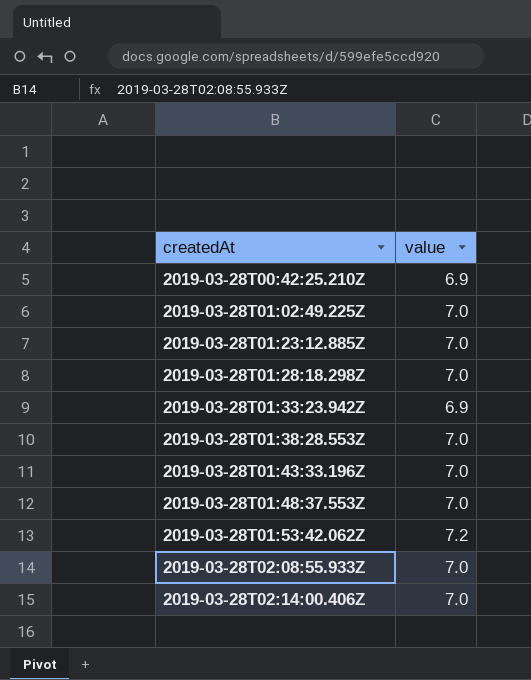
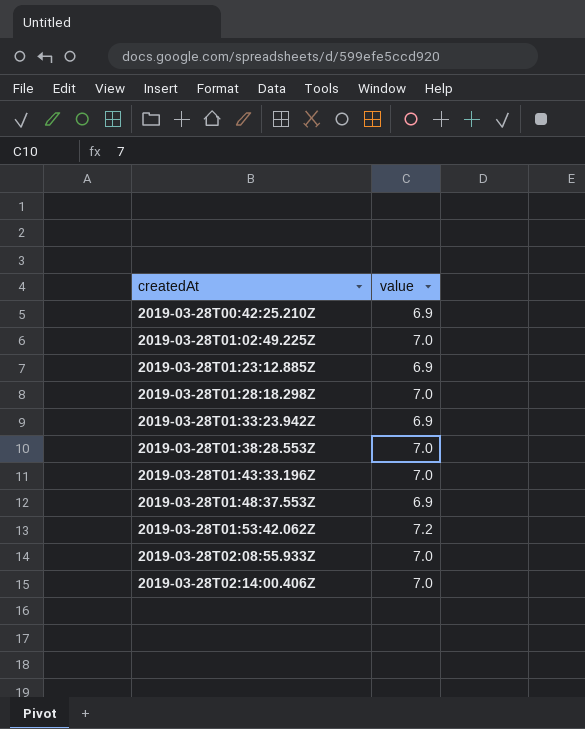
2019-03-28T01:23:12.885Z | value: 7.0 -> 6.9
2019-03-28T01:48:37.553Z | value: 7.0 -> 6.9

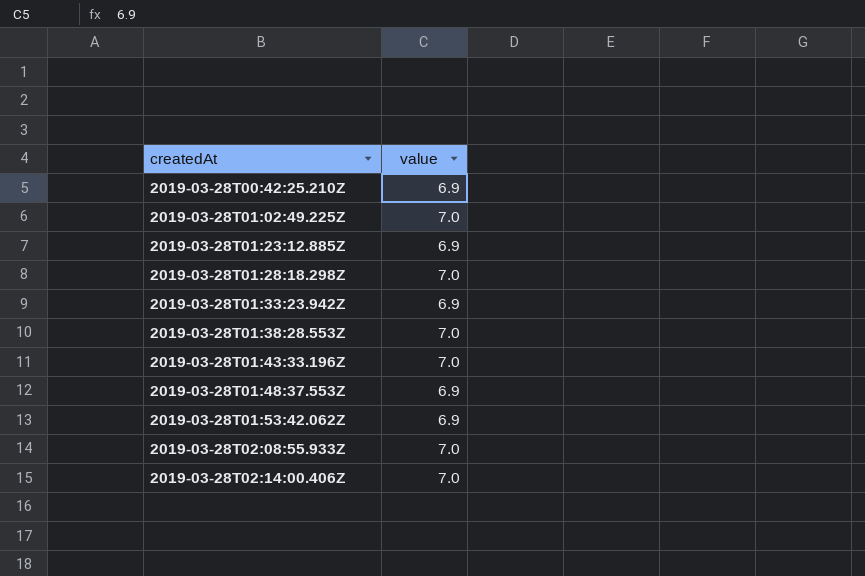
2019-03-28T01:53:42.062Z | value: 7.2 -> 6.9

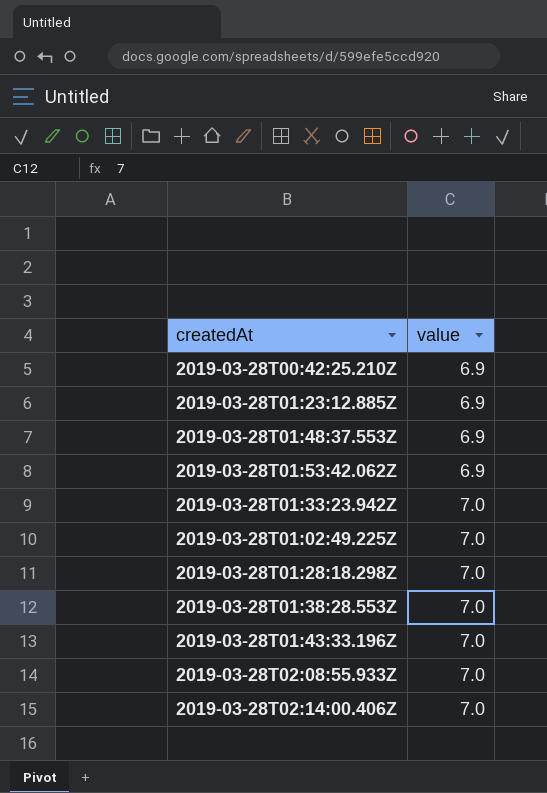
row order: createdAt ascending -> value ascending
2019-03-28T01:33:23.942Z | value: 6.9 -> 7.0

